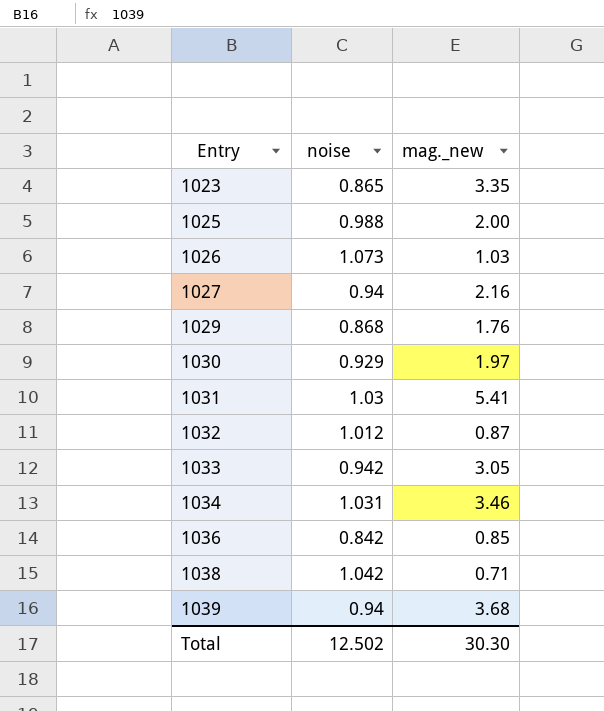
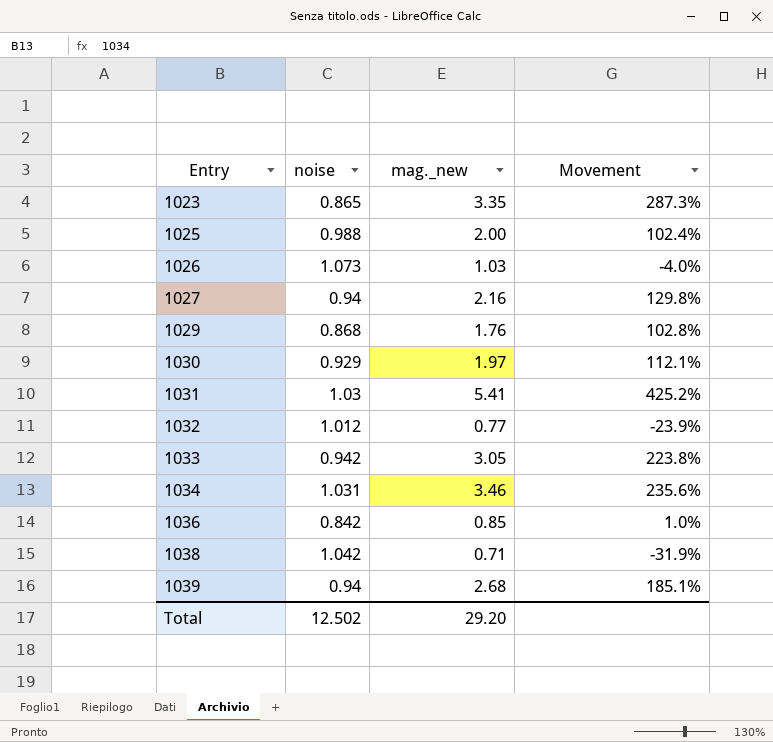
column Movement | formula: none -> ([mag._new] - [noise]) / [noise]
1032 | mag._new: 0.87 -> 0.77
1039 | mag._new: 3.68 -> 2.68
Total | mag._new: 30.30 -> 29.20

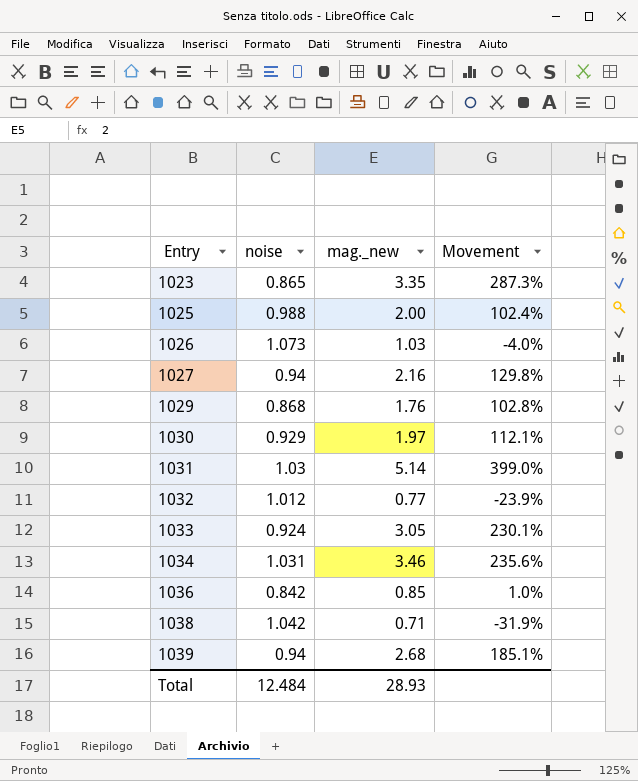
1031 | mag._new: 5.41 -> 5.14
1031 | Movement: 425.2% -> 399.0%
1033 | noise: 0.942 -> 0.924
1033 | Movement: 223.8% -> 230.1%
Total | noise: 12.502 -> 12.484
Total | mag._new: 29.20 -> 28.93

